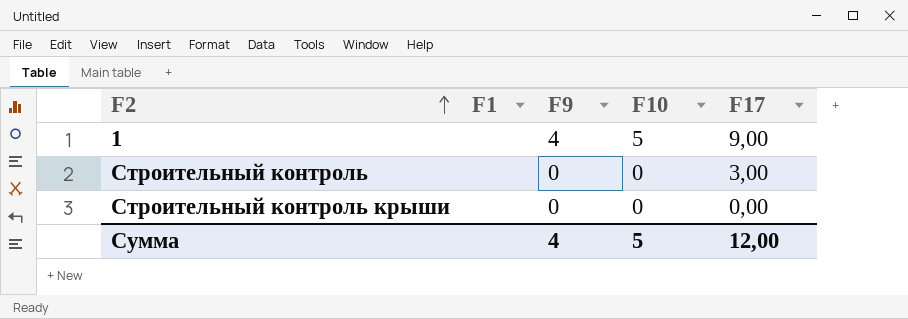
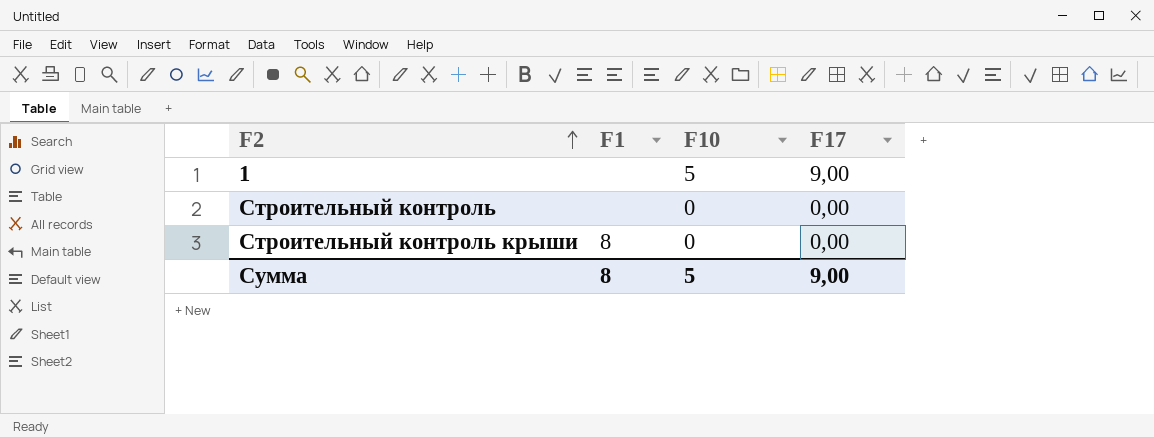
column F9 | position: 3 -> none
Строительный контроль | F17: 3,00 -> 0,00
Строительный контроль крыши | F1: none -> 8
Сумма | F1: none -> 8
Сумма | F17: 12,00 -> 9,00

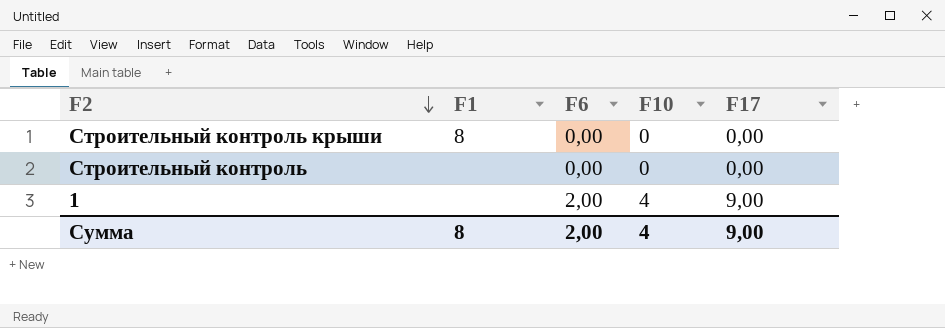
row order: F2 ascending -> F2 descending
column F6 | position: none -> 3
1 | F10: 5 -> 4
Сумма | F10: 5 -> 4

